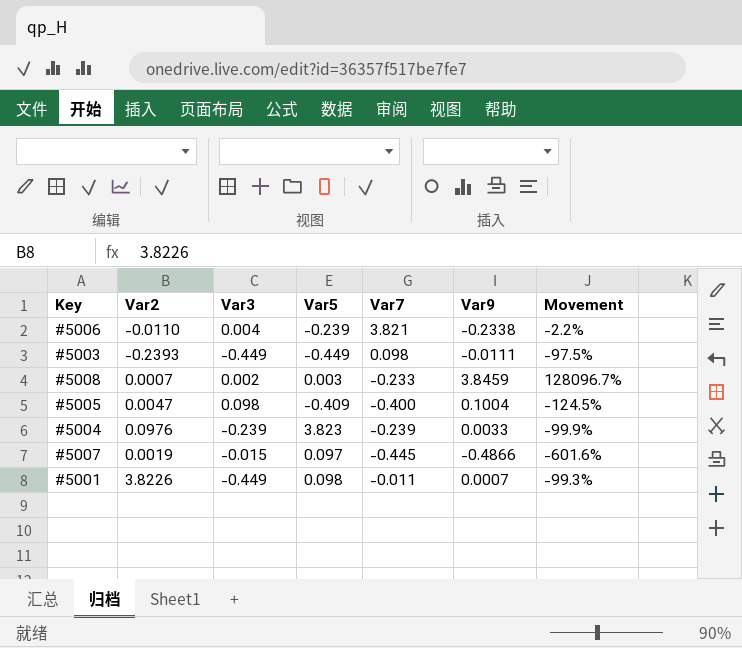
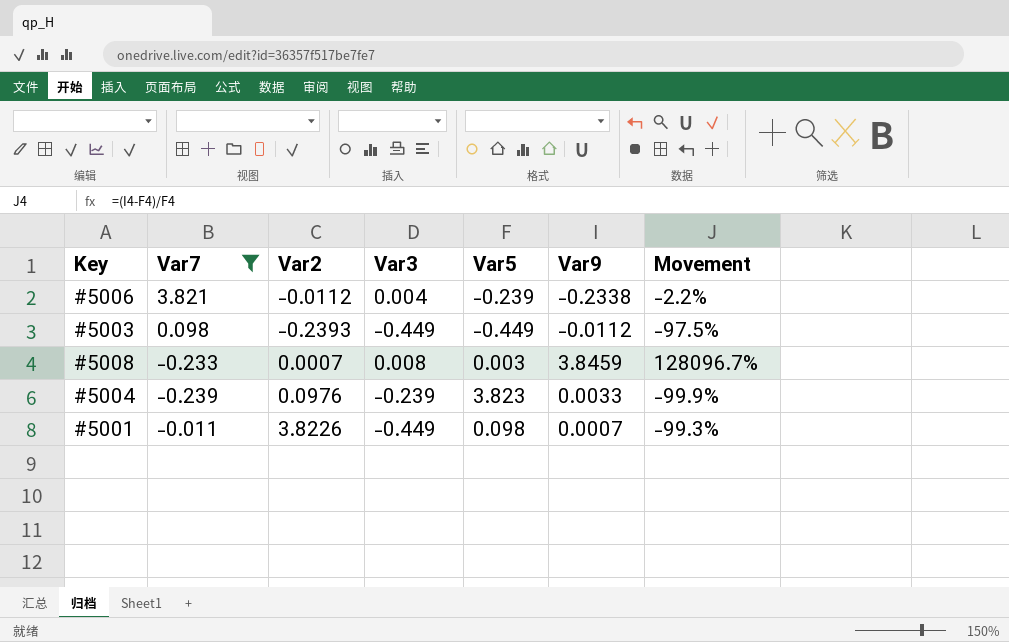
filter: none -> Var7 >= -0.239
column Var7 | position: 5 -> 2
#5006 | Var2: -0.0110 -> -0.0112
#5003 | Var9: -0.0111 -> -0.0112
#5008 | Var3: 0.002 -> 0.008

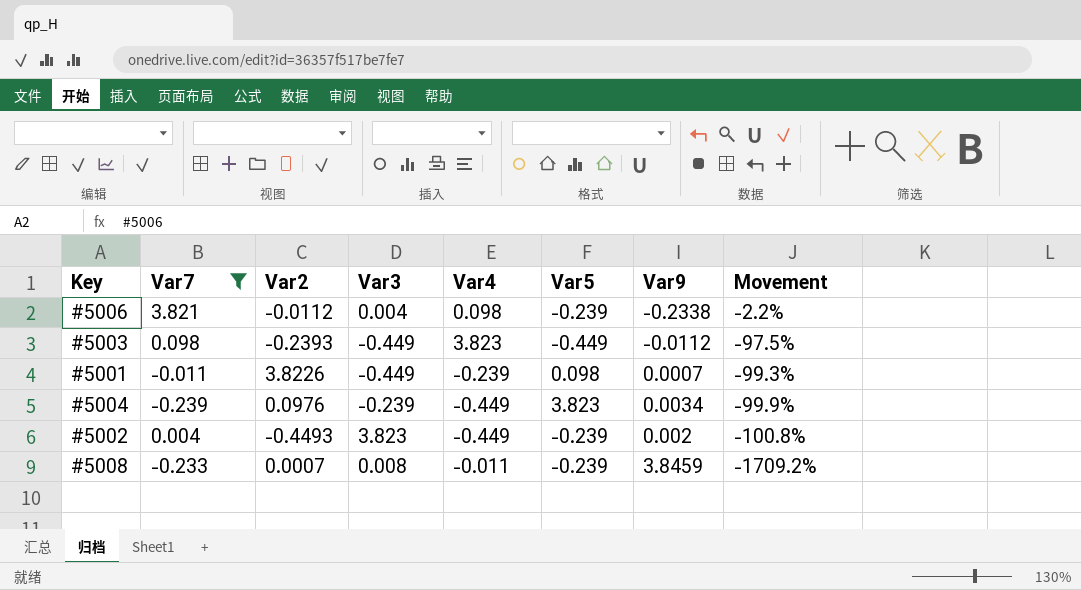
row order: none -> Movement descending
column Var4 | position: none -> 5
#5004 | Var9: 0.0033 -> 0.0034
row #5002: none -> 0.004 | -0.4493 | 3.823 | -0.449 | -0.239 | 0.002 | -100.8%
#5008 | Var5: 0.003 -> -0.239
#5008 | Movement: 128096.7% -> -1709.2%

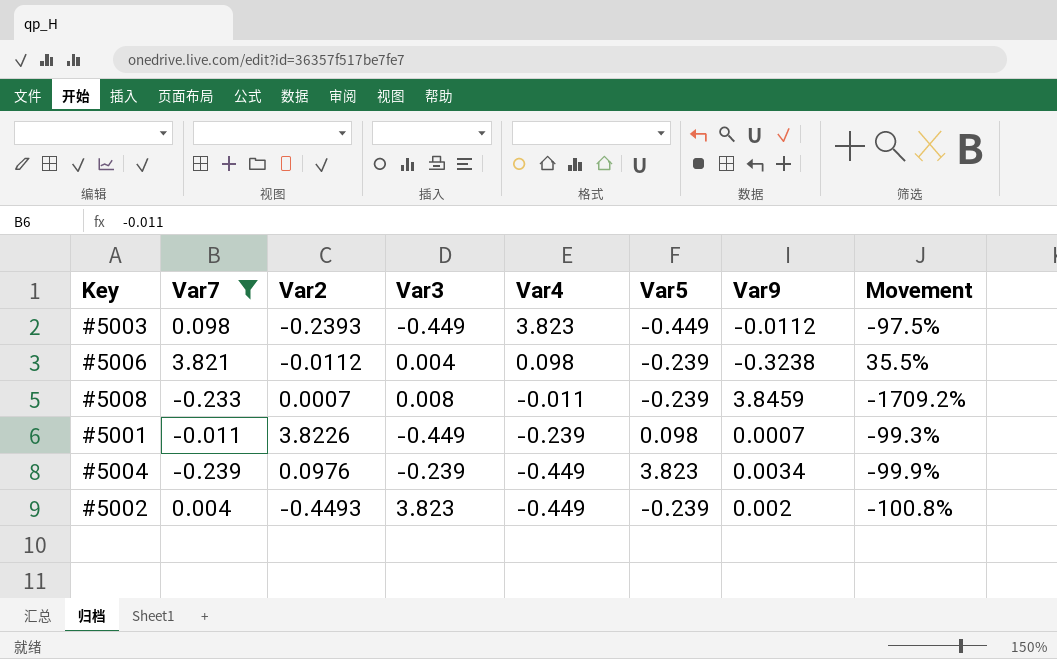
row order: Movement descending -> Var4 descending
#5006 | Var9: -0.2338 -> -0.3238
#5006 | Movement: -2.2% -> 35.5%

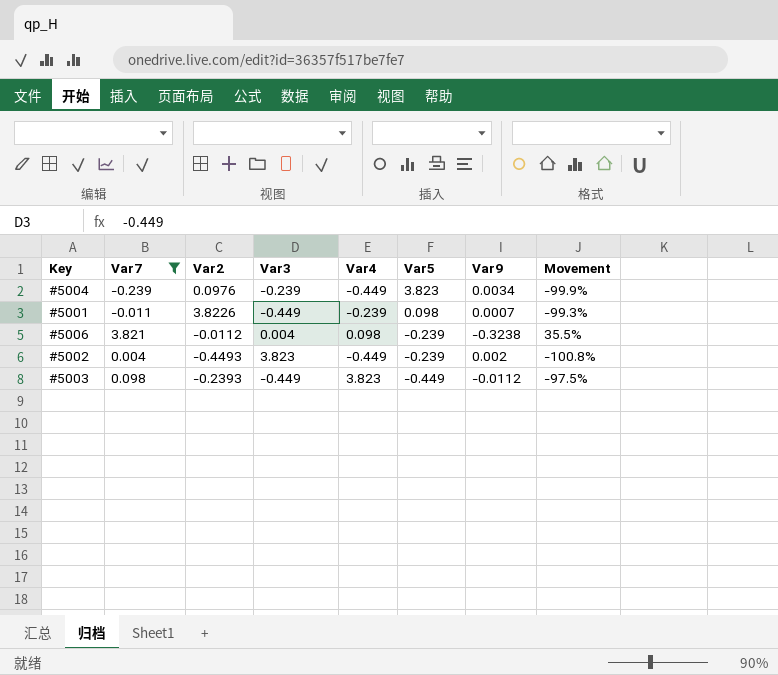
row order: Var4 descending -> Var5 descending
row #5008: -0.233 | 0.0007 | 0.008 | -0.011 | -0.239 | 3.8459 | -1709.2% -> none

